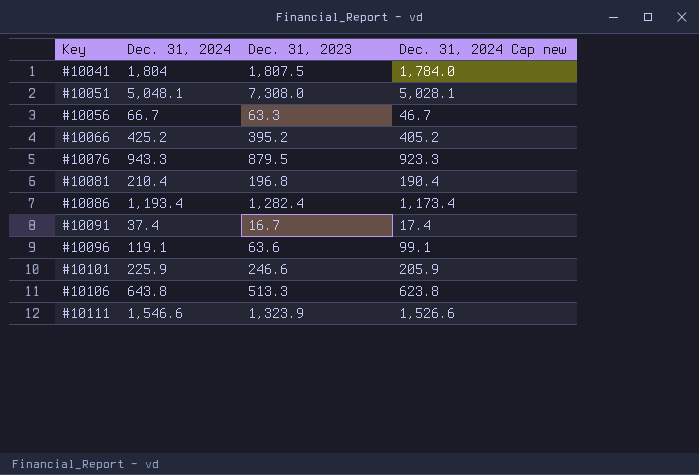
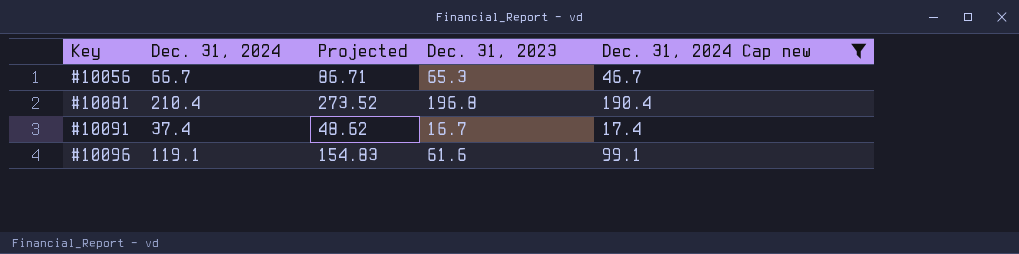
filter: none -> Dec. 31, 2024 Cap new <= 190.4
column Projected | formula: none -> [Dec. 31, 2024] * 1.3
#10056 | Dec. 31, 2023: 63.3 -> 65.3
#10096 | Dec. 31, 2023: 63.6 -> 61.6

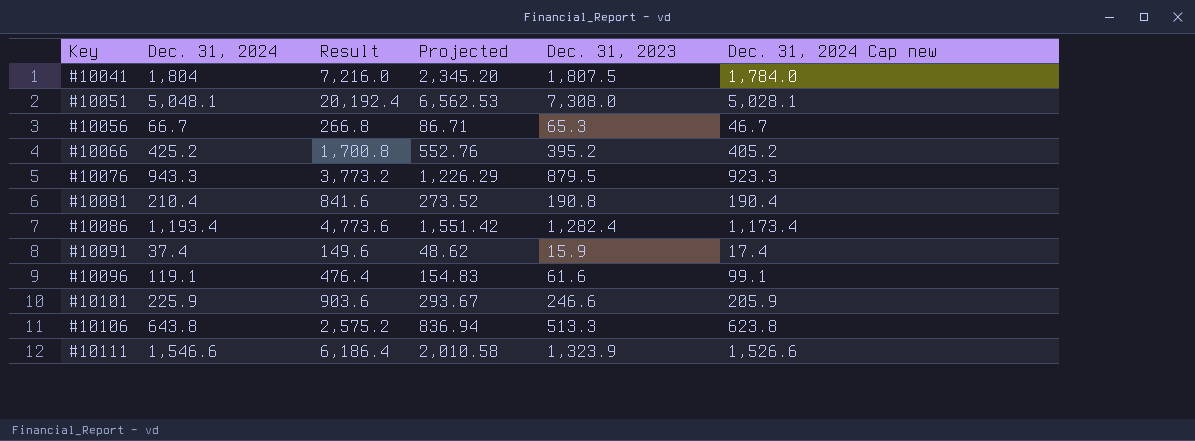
filter: Dec. 31, 2024 Cap new <= 190.4 -> none
column Result | formula: none -> [Dec. 31, 2024] * 4
#10081 | Dec. 31, 2023: 196.8 -> 190.8
#10091 | Dec. 31, 2023: 16.7 -> 15.9

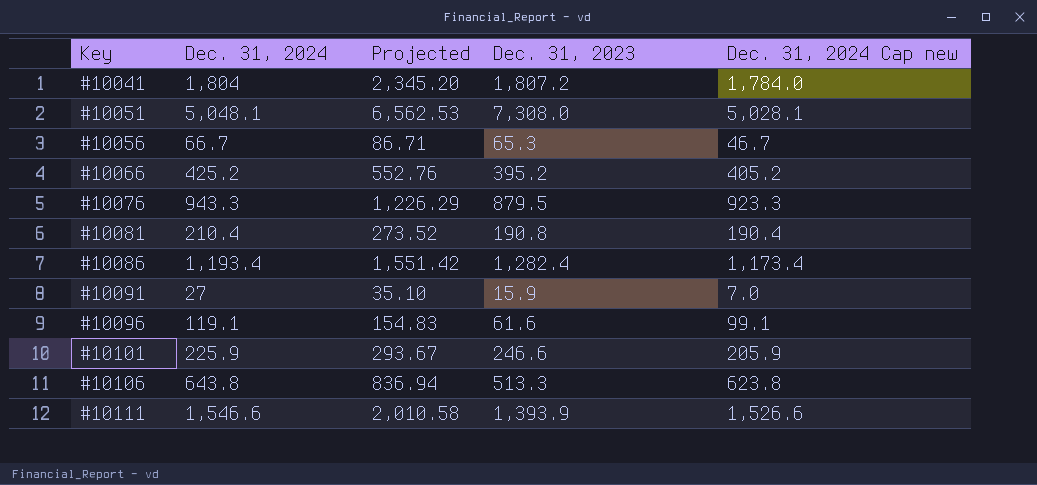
column Result | formula: [Dec. 31, 2024] * 4 -> none
#10041 | Dec. 31, 2023: 1,807.5 -> 1,807.2
#10091 | Dec. 31, 2024: 37.4 -> 27
#10091 | Projected: 48.62 -> 35.10
#10091 | Dec. 31, 2024 Cap new: 17.4 -> 7.0
#10111 | Dec. 31, 2023: 1,323.9 -> 1,393.9

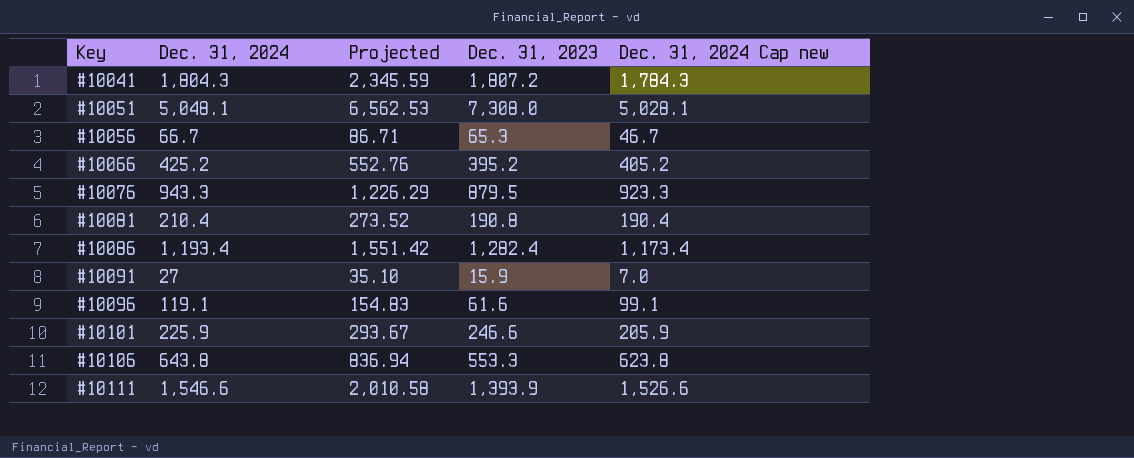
#10041 | Dec. 31, 2024: 1,804 -> 1,804.3
#10041 | Projected: 2,345.20 -> 2,345.59
#10041 | Dec. 31, 2024 Cap new: 1,784.0 -> 1,784.3
#10106 | Dec. 31, 2023: 513.3 -> 553.3

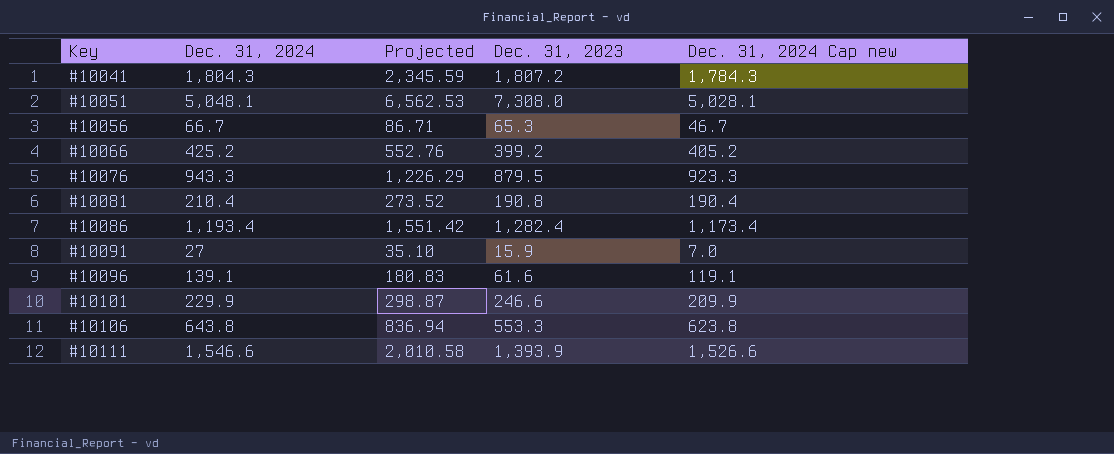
#10066 | Dec. 31, 2023: 395.2 -> 399.2
#10096 | Dec. 31, 2024: 119.1 -> 139.1
#10096 | Projected: 154.83 -> 180.83
#10096 | Dec. 31, 2024 Cap new: 99.1 -> 119.1
#10101 | Dec. 31, 2024: 225.9 -> 229.9
#10101 | Projected: 293.67 -> 298.87
#10101 | Dec. 31, 2024 Cap new: 205.9 -> 209.9

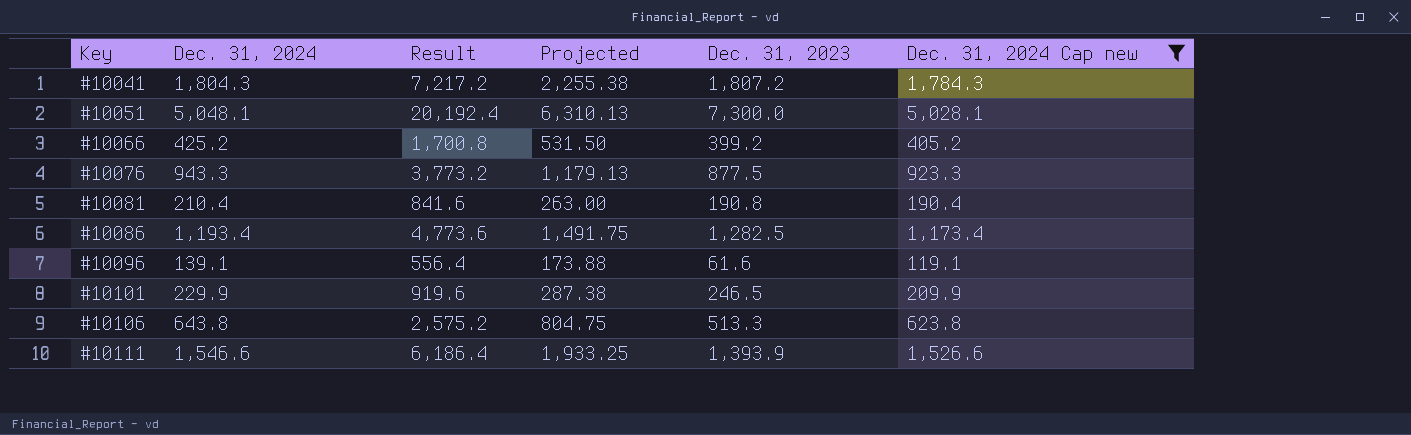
filter: none -> Dec. 31, 2024 Cap new >= 119.1
column Result | formula: none -> [Dec. 31, 2024] * 4
column Projected | formula: [Dec. 31, 2024] * 1.3 -> [Dec. 31, 2024] * 1.25
#10051 | Dec. 31, 2023: 7,308.0 -> 7,300.0
#10076 | Dec. 31, 2023: 879.5 -> 877.5
#10086 | Dec. 31, 2023: 1,282.4 -> 1,282.5
#10101 | Dec. 31, 2023: 246.6 -> 246.5
#10106 | Dec. 31, 2023: 553.3 -> 513.3

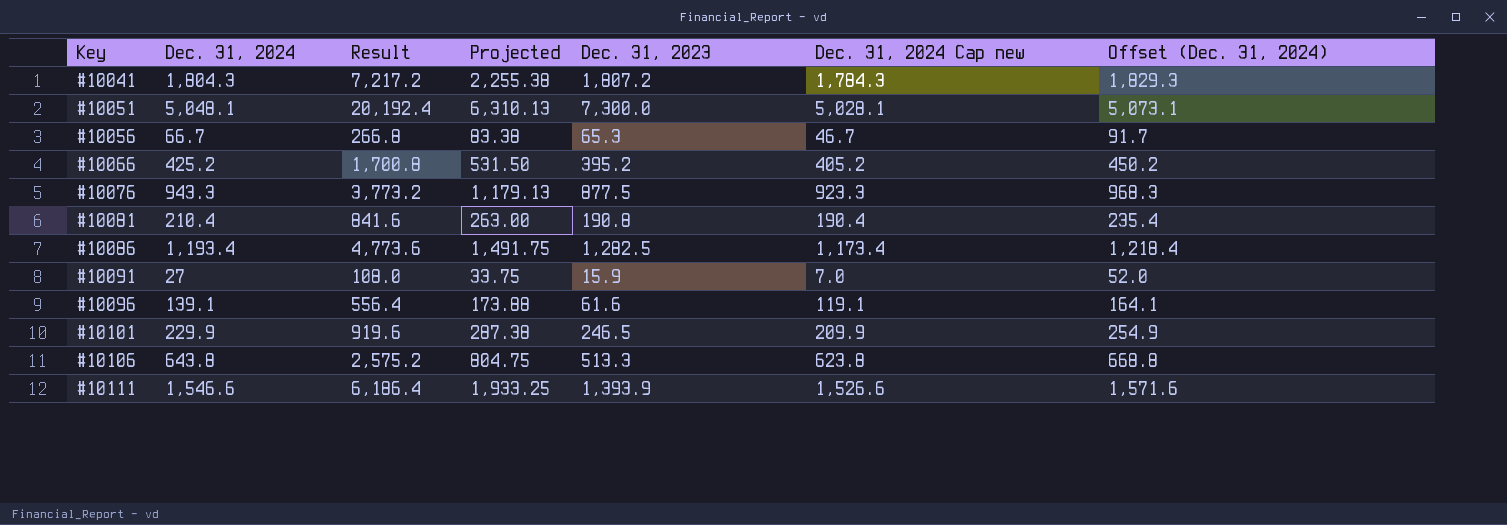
filter: Dec. 31, 2024 Cap new >= 119.1 -> none
column Offset (Dec. 31, 2024) | formula: none -> [Dec. 31, 2024] + 25
#10066 | Dec. 31, 2023: 399.2 -> 395.2

